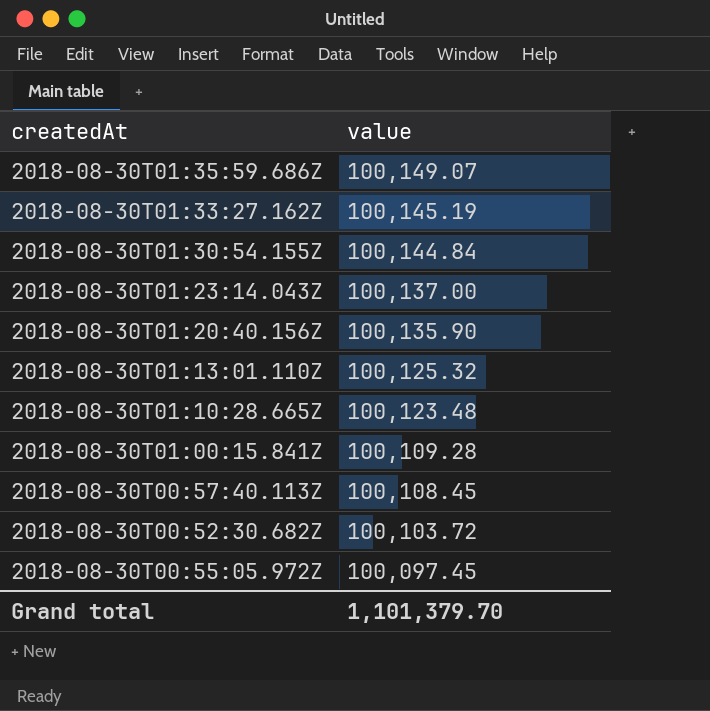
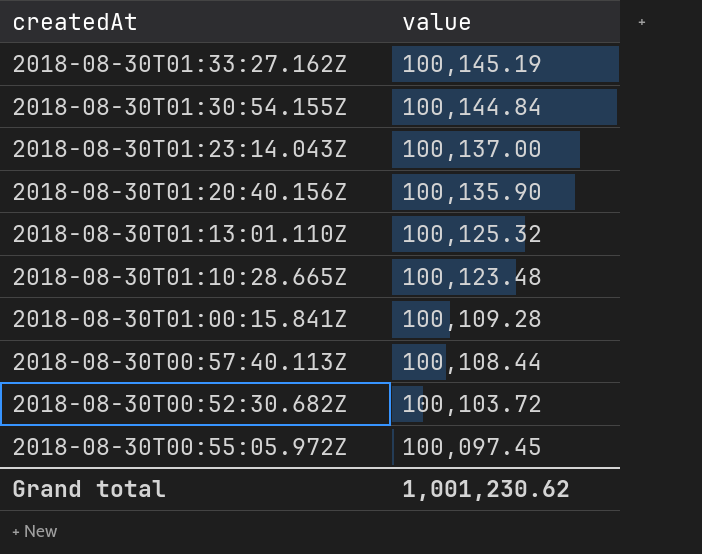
row 2018-08-30T01:35:59.686Z: 100,149.07 -> none
2018-08-30T00:57:40.113Z | value: 100,108.45 -> 100,108.44
Grand total | value: 1,101,379.70 -> 1,001,230.62

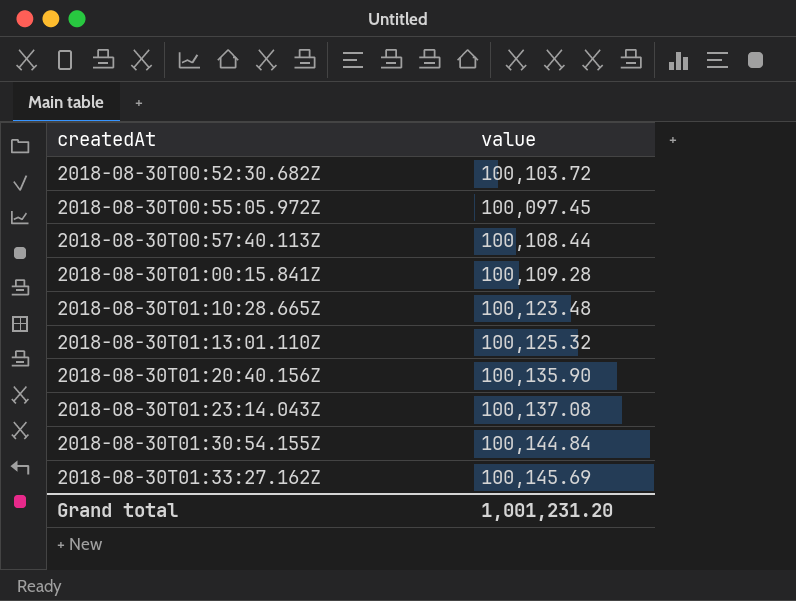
row order: value descending -> createdAt ascending
2018-08-30T01:23:14.043Z | value: 100,137.00 -> 100,137.08
2018-08-30T01:33:27.162Z | value: 100,145.19 -> 100,145.69
Grand total | value: 1,001,230.62 -> 1,001,231.20

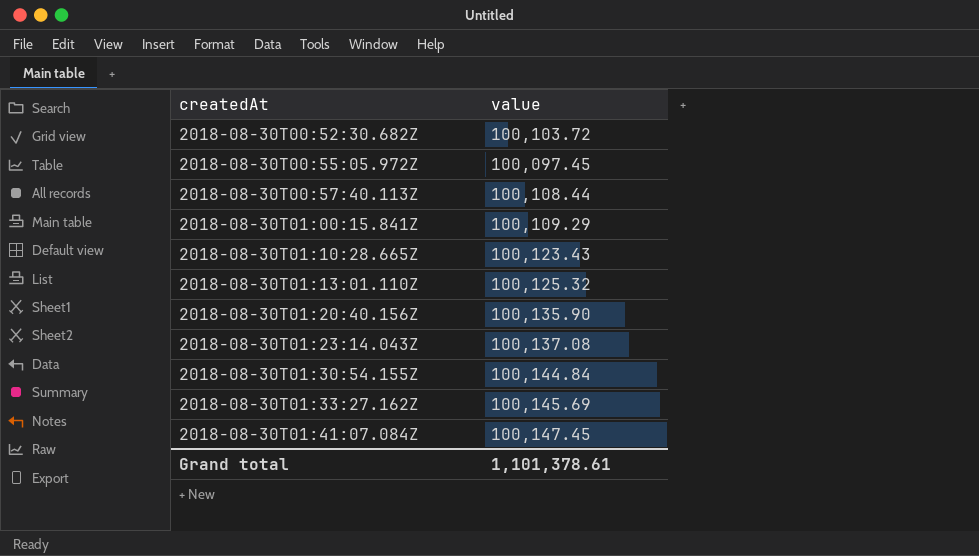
2018-08-30T01:00:15.841Z | value: 100,109.28 -> 100,109.29
2018-08-30T01:10:28.665Z | value: 100,123.48 -> 100,123.43
row 2018-08-30T01:41:07.084Z: none -> 100,147.45
Grand total | value: 1,001,231.20 -> 1,101,378.61

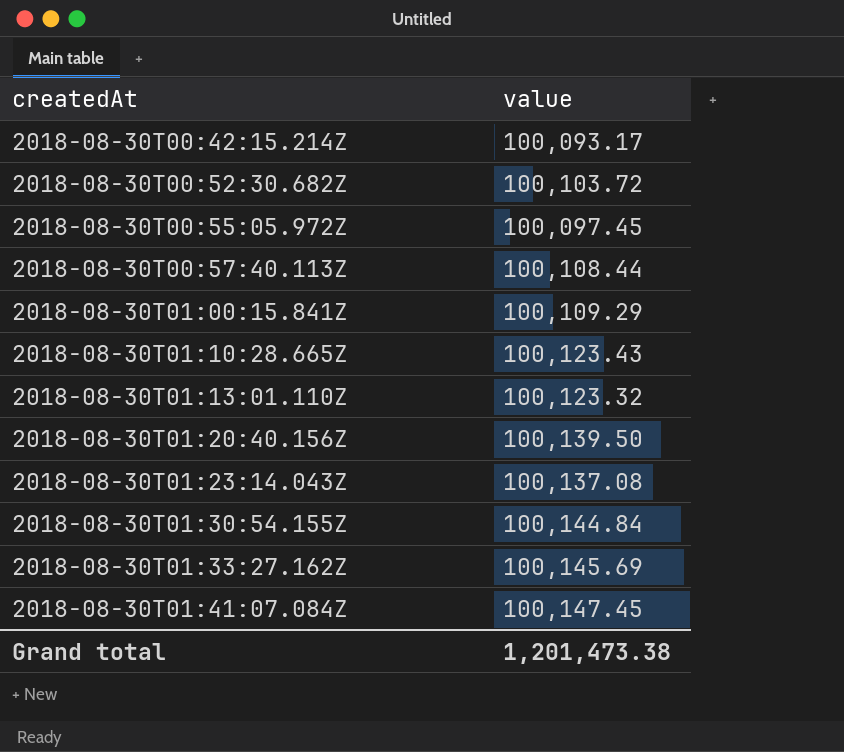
row 2018-08-30T00:42:15.214Z: none -> 100,093.17
2018-08-30T01:13:01.110Z | value: 100,125.32 -> 100,123.32
2018-08-30T01:20:40.156Z | value: 100,135.90 -> 100,139.50
Grand total | value: 1,101,378.61 -> 1,201,473.38

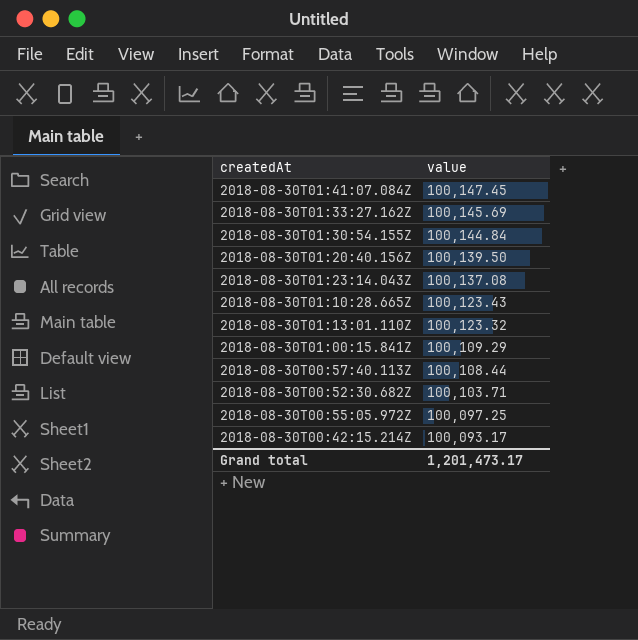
row order: createdAt ascending -> value descending
2018-08-30T00:52:30.682Z | value: 100,103.72 -> 100,103.71
2018-08-30T00:55:05.972Z | value: 100,097.45 -> 100,097.25
Grand total | value: 1,201,473.38 -> 1,201,473.17

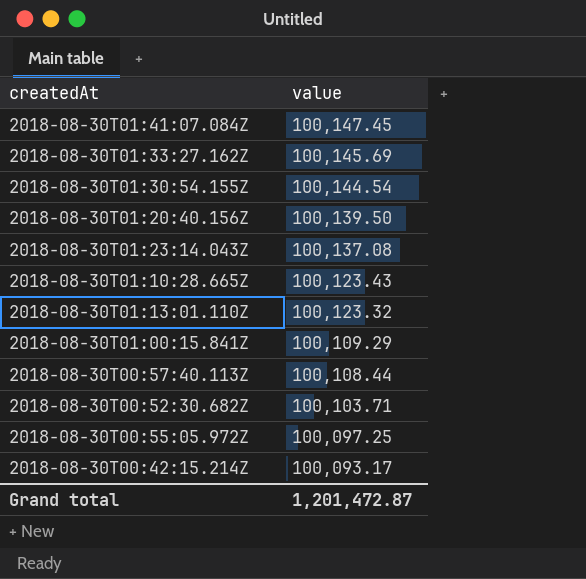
2018-08-30T01:30:54.155Z | value: 100,144.84 -> 100,144.54
Grand total | value: 1,201,473.17 -> 1,201,472.87

